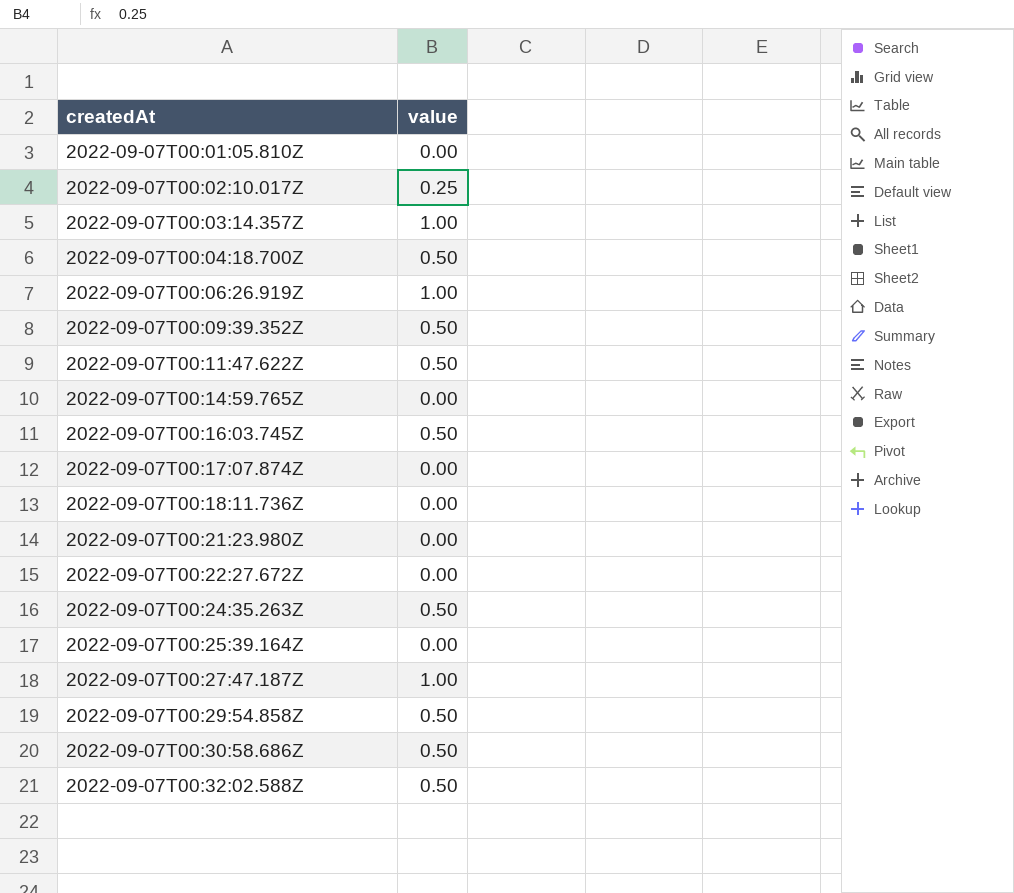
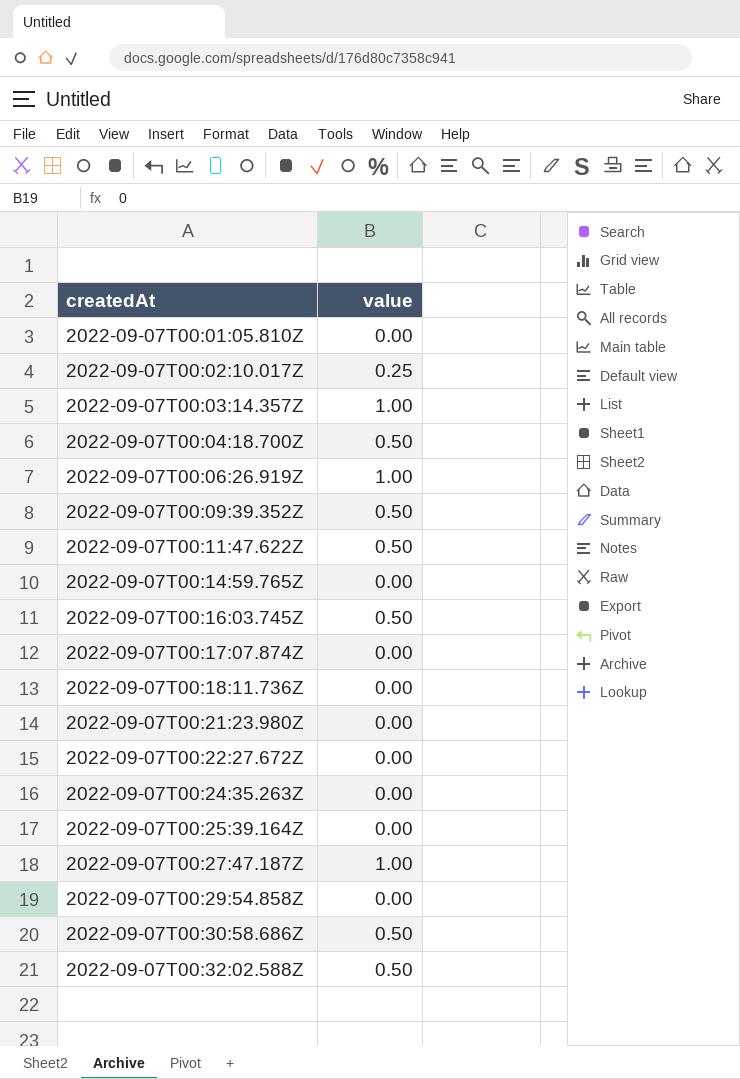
2022-09-07T00:24:35.263Z | value: 0.50 -> 0.00
2022-09-07T00:29:54.858Z | value: 0.50 -> 0.00

